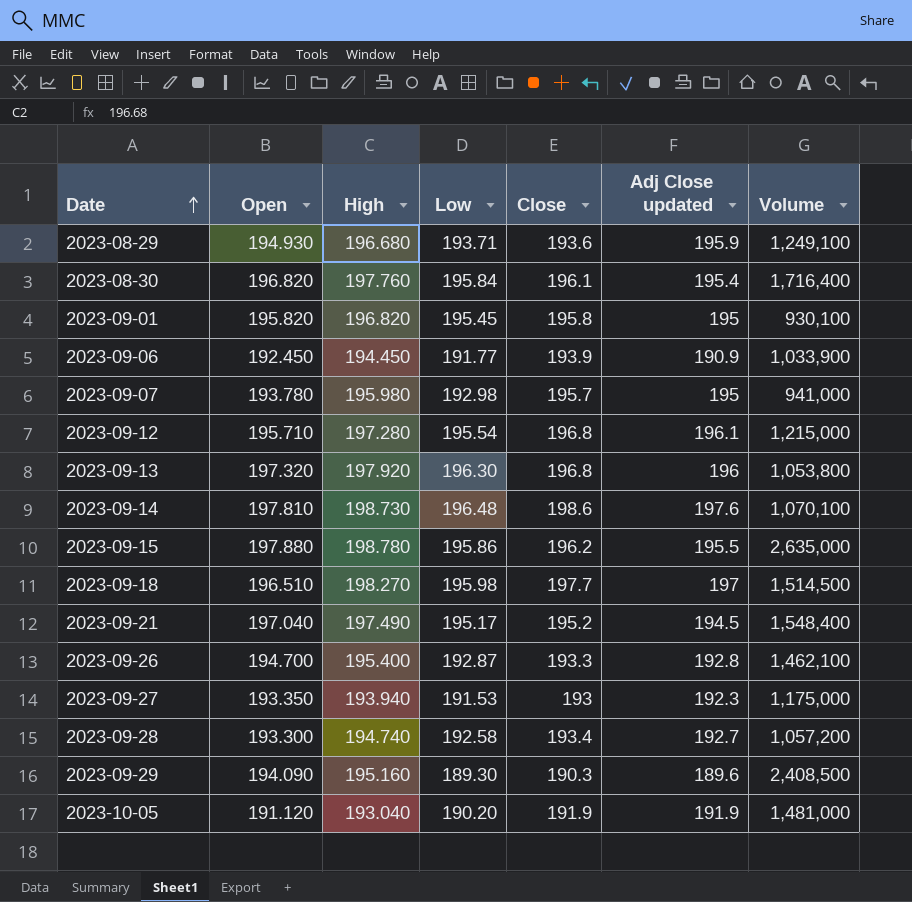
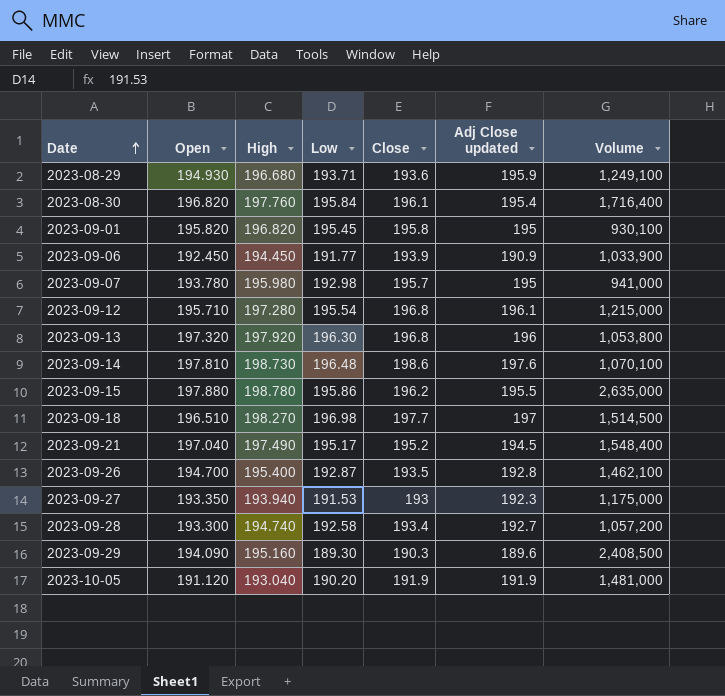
2023-09-18 | Low: 195.98 -> 196.98
2023-09-26 | Close: 193.3 -> 193.5

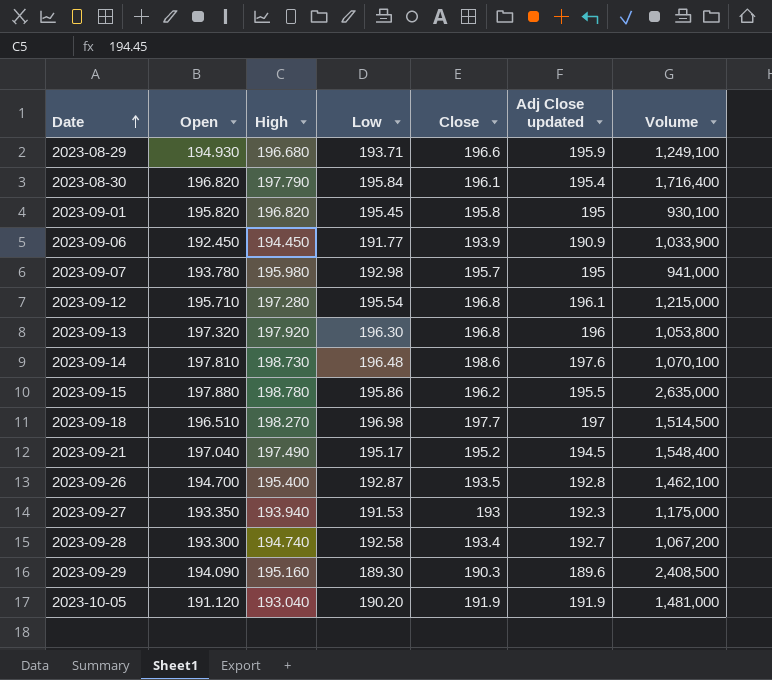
2023-08-29 | Close: 193.6 -> 196.6
2023-08-30 | High: 197.760 -> 197.790
2023-09-28 | Volume: 1,057,200 -> 1,067,200

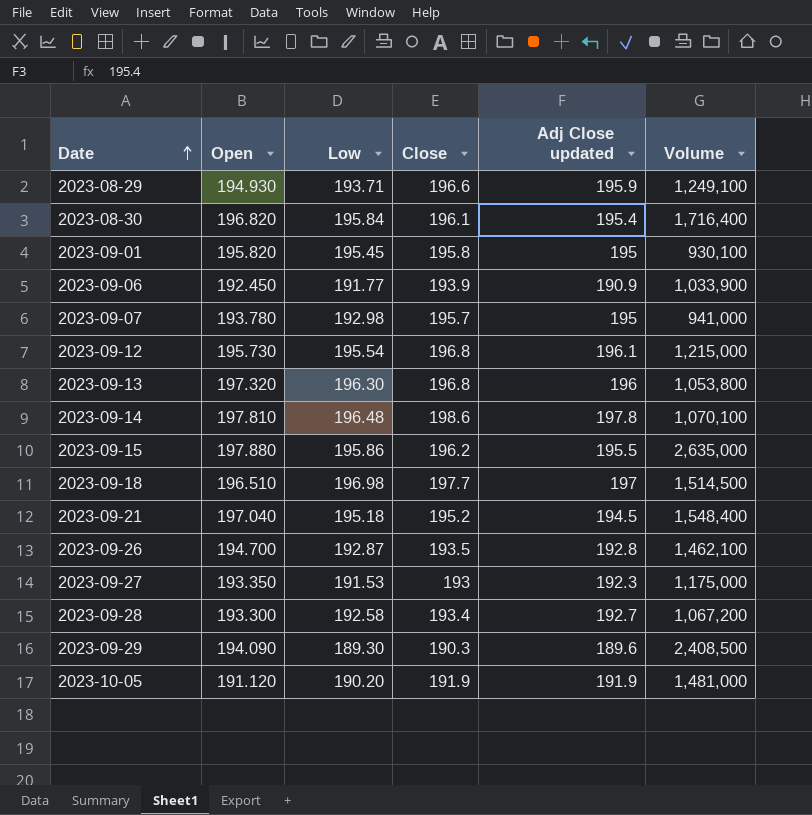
column High | position: 3 -> none
2023-09-12 | Open: 195.710 -> 195.730
2023-09-14 | Adj Close updated: 197.6 -> 197.8
2023-09-21 | Low: 195.17 -> 195.18

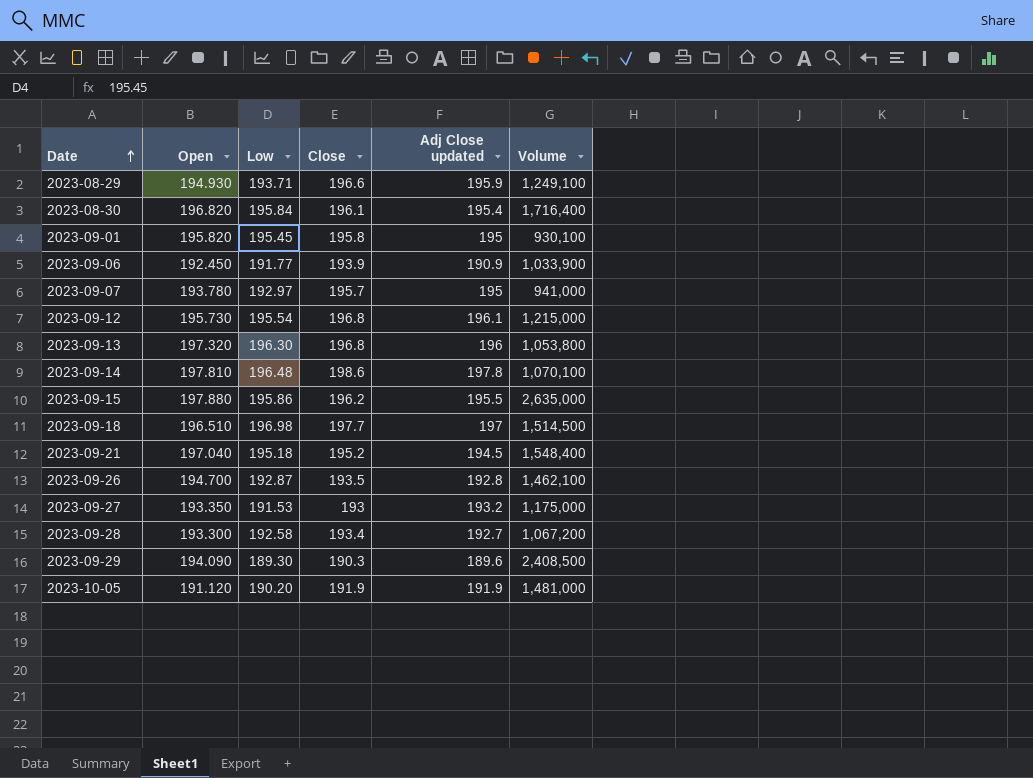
2023-09-07 | Low: 192.98 -> 192.97
2023-09-27 | Adj Close updated: 192.3 -> 193.2

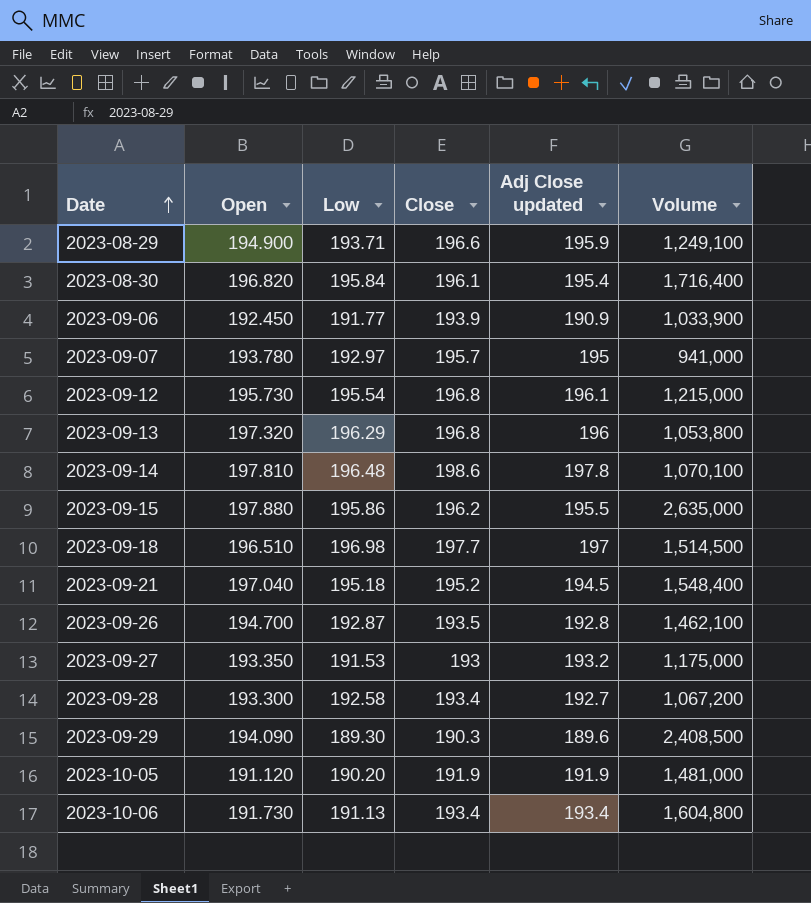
row 2023-09-01: 195.820 | 195.45 | 195.8 | 195 | 930,100 -> none
2023-08-29 | Open: 194.930 -> 194.900
2023-09-13 | Low: 196.30 -> 196.29
row 2023-10-06: none -> 191.730 | 191.13 | 193.4 | 193.4 | 1,604,800

